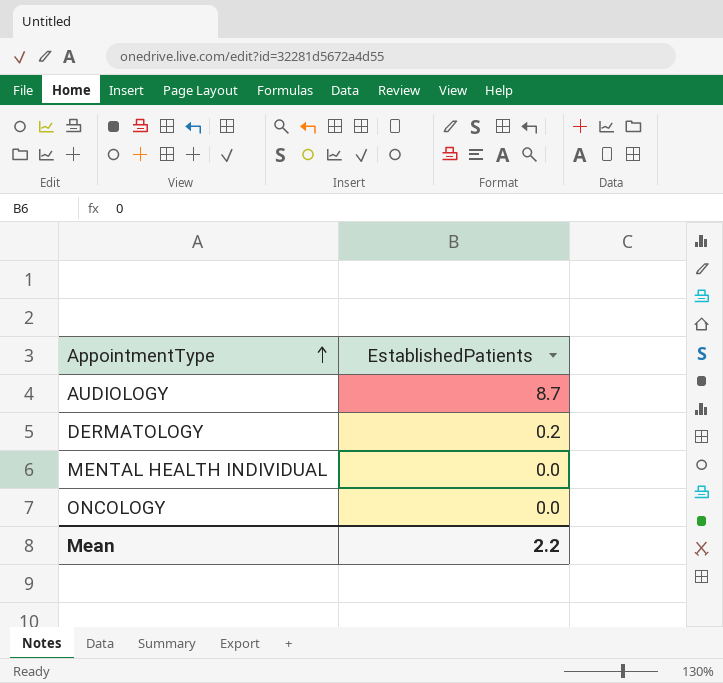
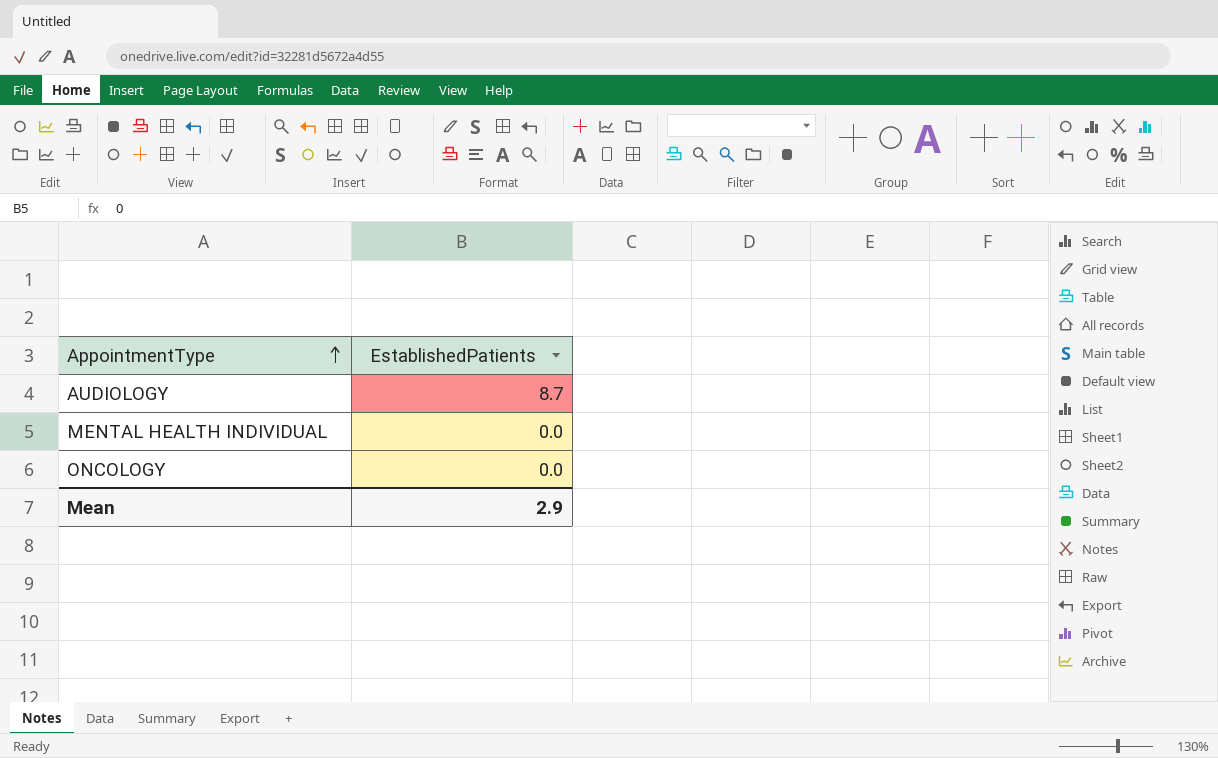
row DERMATOLOGY: 0.2 -> none
Mean | EstablishedPatients: 2.2 -> 2.9

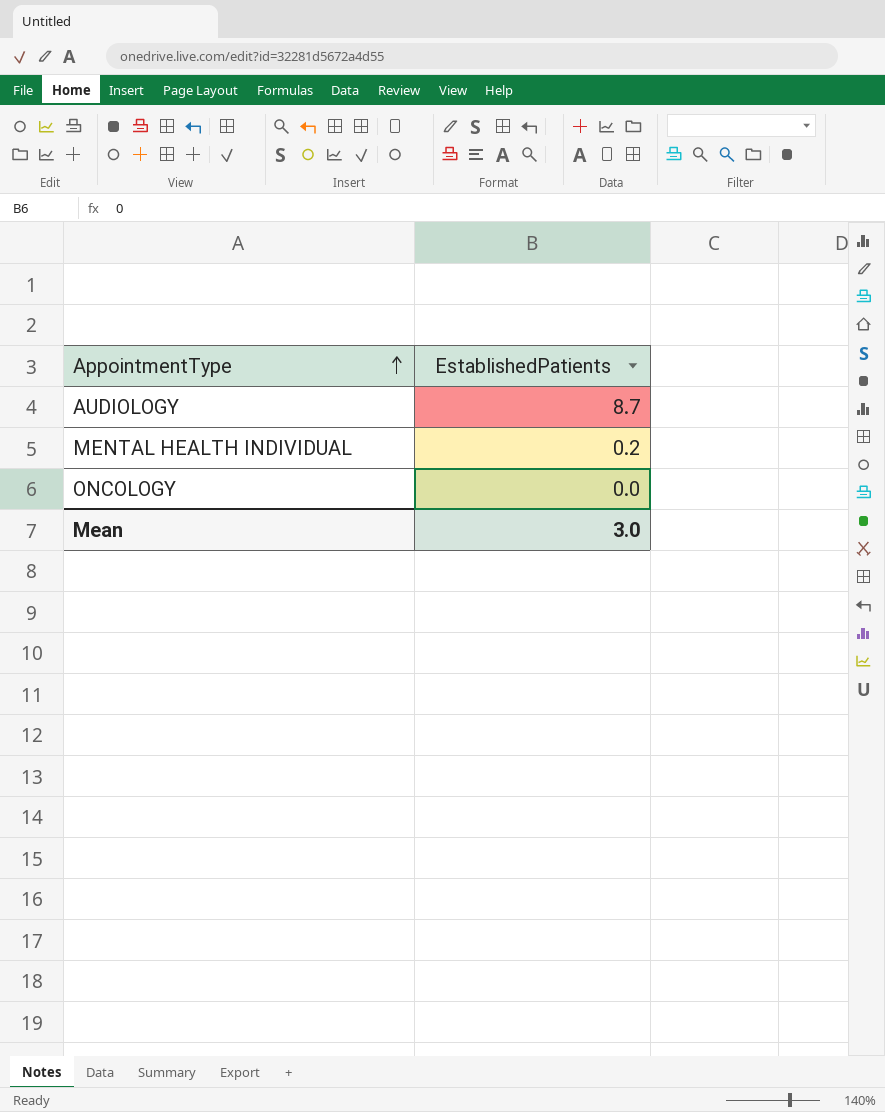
MENTAL HEALTH INDIVIDUAL | EstablishedPatients: 0.0 -> 0.2
Mean | EstablishedPatients: 2.9 -> 3.0

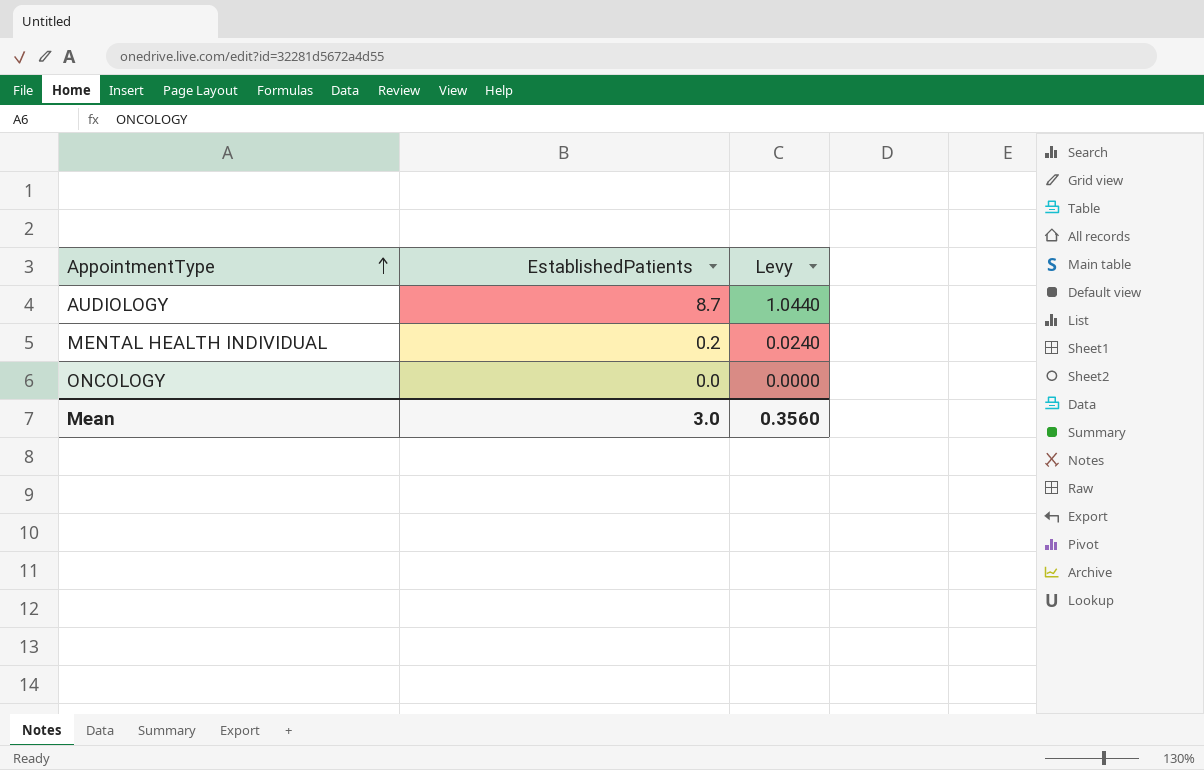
column Levy | formula: none -> [EstablishedPatients] * 0.12

